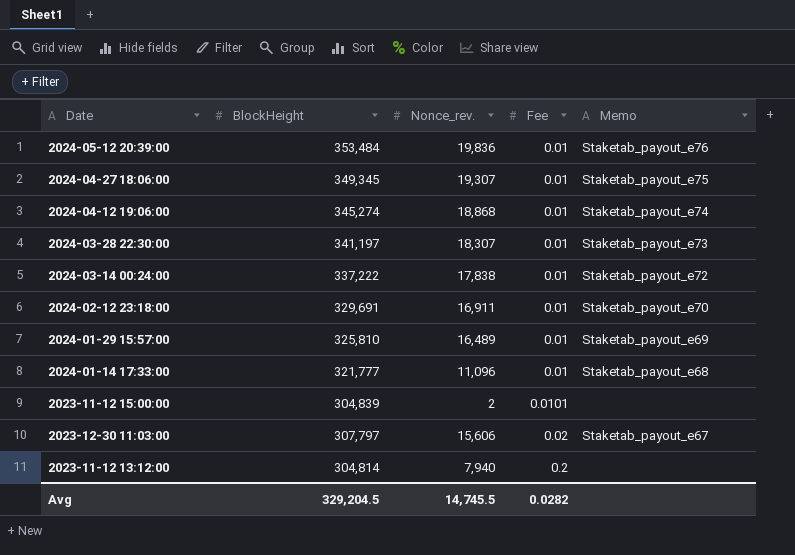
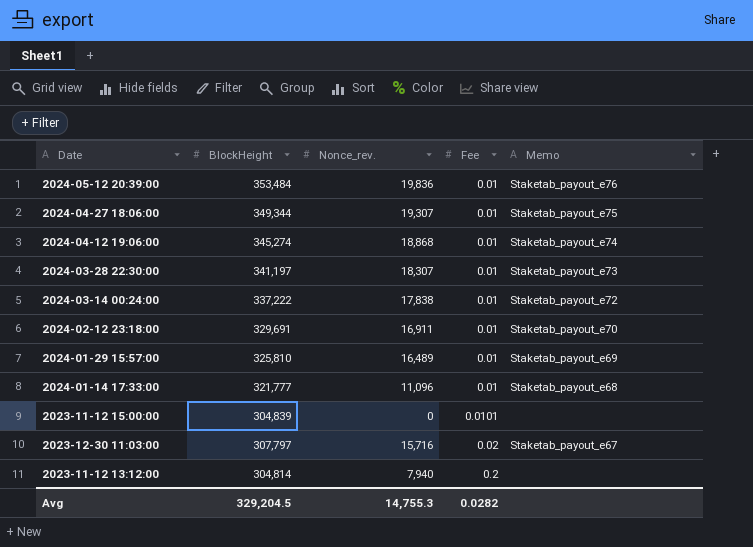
2024-04-27 18:06:00 | BlockHeight: 349,345 -> 349,344
2023-11-12 15:00:00 | Nonce_rev.: 2 -> 0
2023-12-30 11:03:00 | Nonce_rev.: 15,606 -> 15,716
Avg | Nonce_rev.: 14,745.5 -> 14,755.3

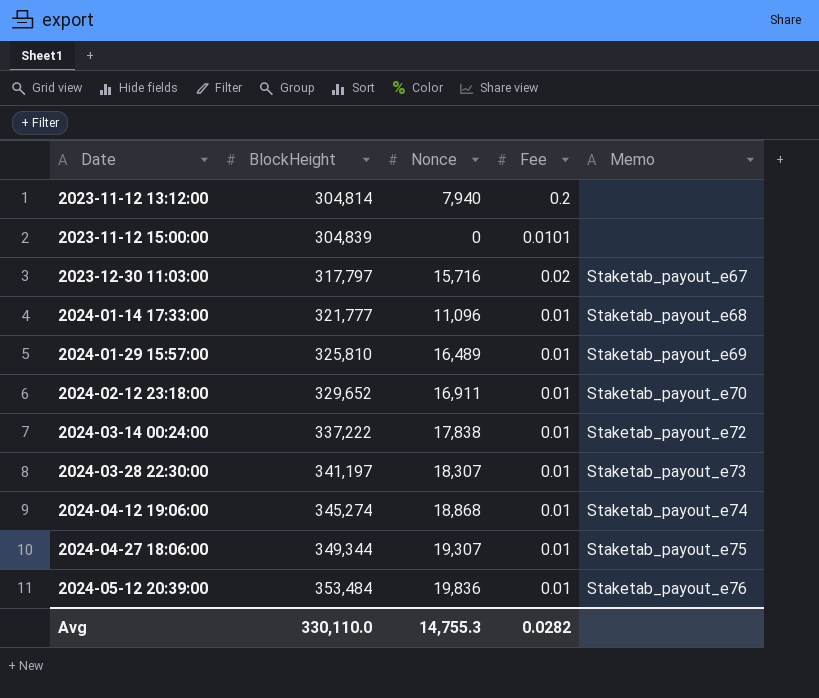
row order: Fee ascending -> Date ascending
column name: Nonce_rev. -> Nonce
2023-12-30 11:03:00 | BlockHeight: 307,797 -> 317,797
2024-02-12 23:18:00 | BlockHeight: 329,691 -> 329,652
Avg | BlockHeight: 329,204.5 -> 330,110.0

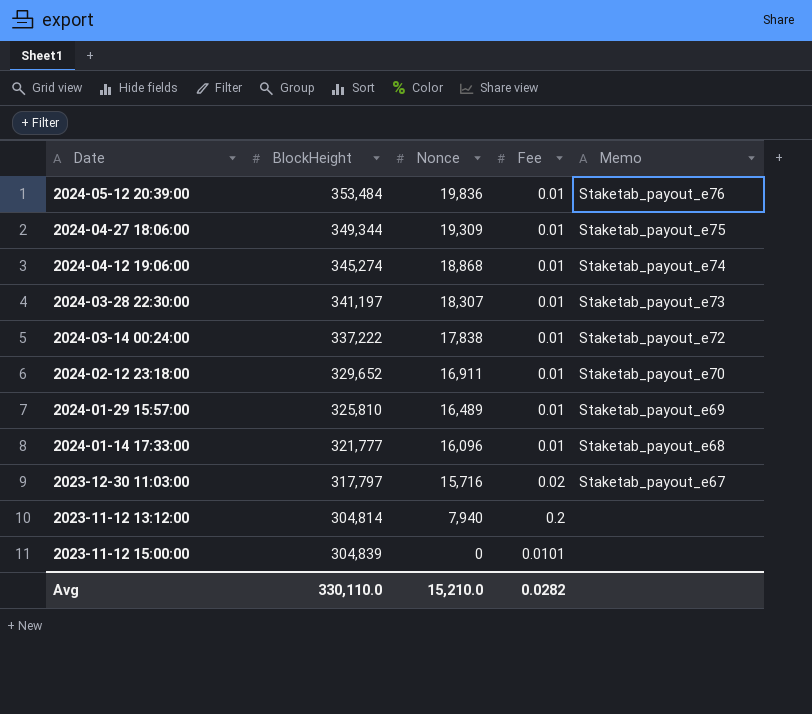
row order: Date ascending -> Nonce descending
2024-04-27 18:06:00 | Nonce: 19,307 -> 19,309
2024-01-14 17:33:00 | Nonce: 11,096 -> 16,096
Avg | Nonce: 14,755.3 -> 15,210.0

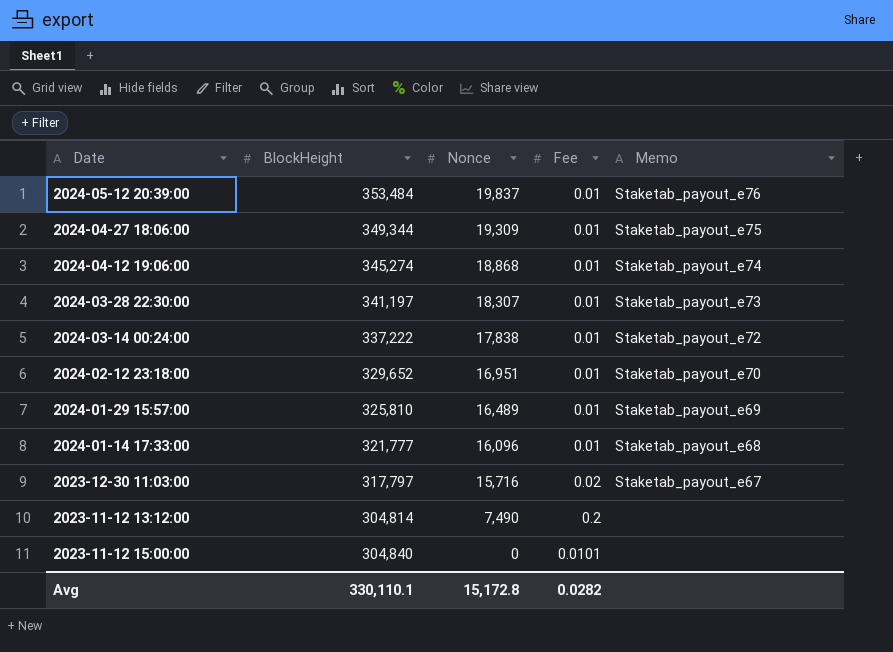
2024-05-12 20:39:00 | Nonce: 19,836 -> 19,837
2024-02-12 23:18:00 | Nonce: 16,911 -> 16,951
2023-11-12 13:12:00 | Nonce: 7,940 -> 7,490
2023-11-12 15:00:00 | BlockHeight: 304,839 -> 304,840
Avg | BlockHeight: 330,110.0 -> 330,110.1
Avg | Nonce: 15,210.0 -> 15,172.8

